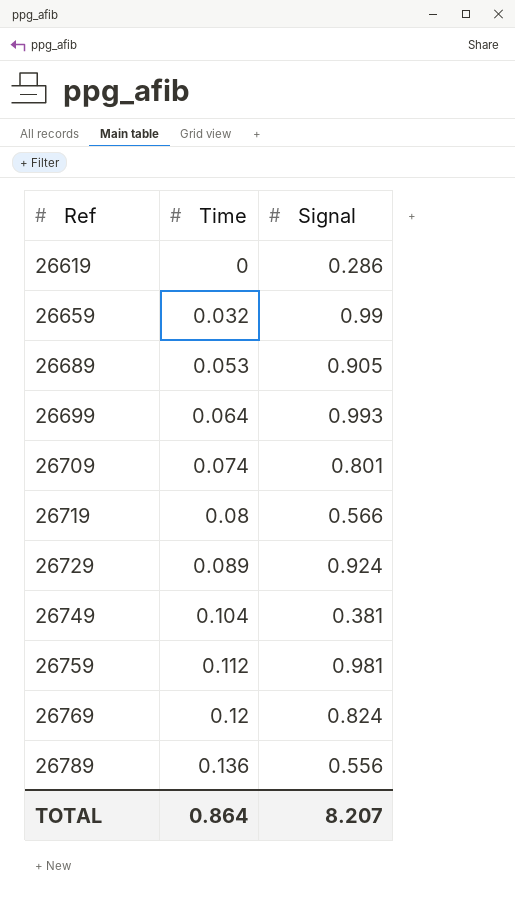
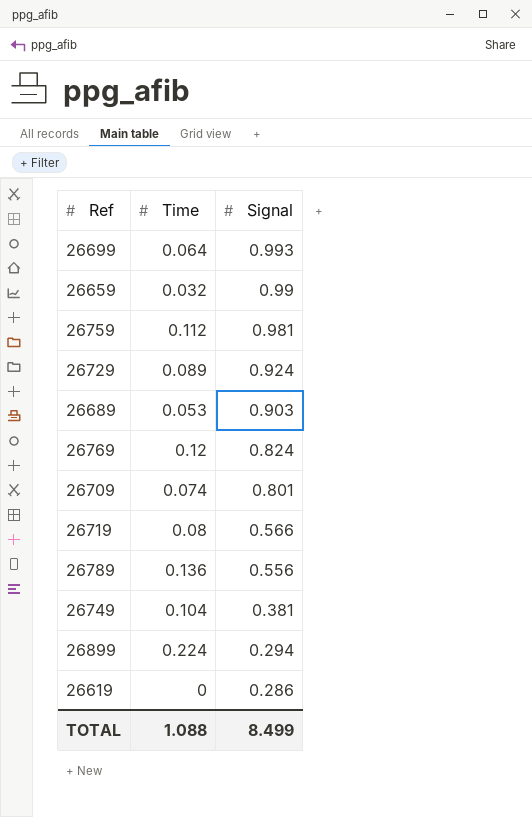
row order: Ref ascending -> Signal descending
26689 | Signal: 0.905 -> 0.903
row 26899: none -> 0.224 | 0.294
TOTAL | Time: 0.864 -> 1.088
TOTAL | Signal: 8.207 -> 8.499

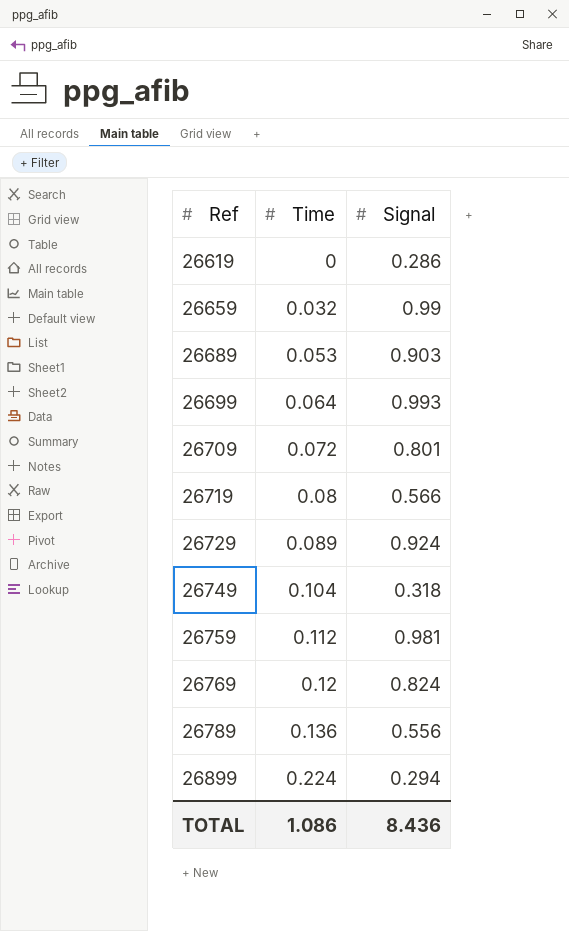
row order: Signal descending -> Ref ascending
26709 | Time: 0.074 -> 0.072
26749 | Signal: 0.381 -> 0.318
TOTAL | Time: 1.088 -> 1.086
TOTAL | Signal: 8.499 -> 8.436

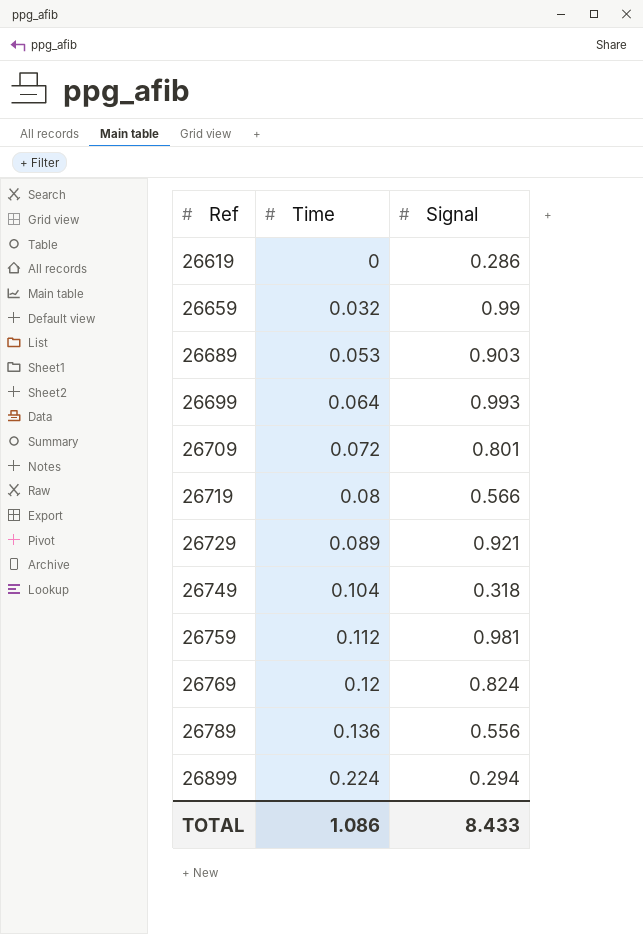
26729 | Signal: 0.924 -> 0.921
TOTAL | Signal: 8.436 -> 8.433

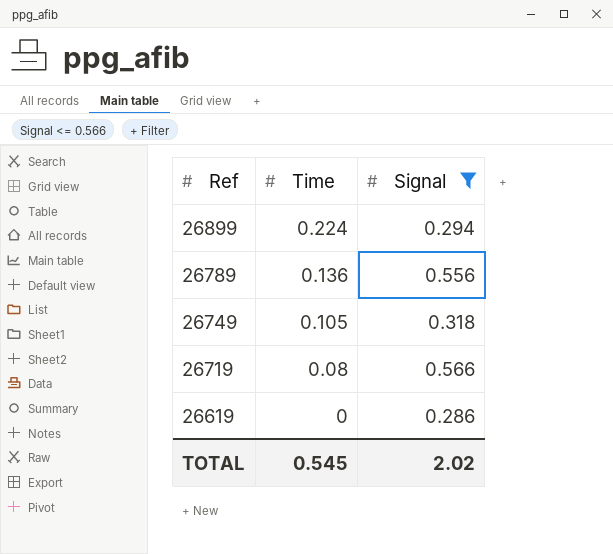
filter: none -> Signal <= 0.566
row order: Ref ascending -> Ref descending
26749 | Time: 0.104 -> 0.105
TOTAL | Time: 1.086 -> 0.545
TOTAL | Signal: 8.433 -> 2.02

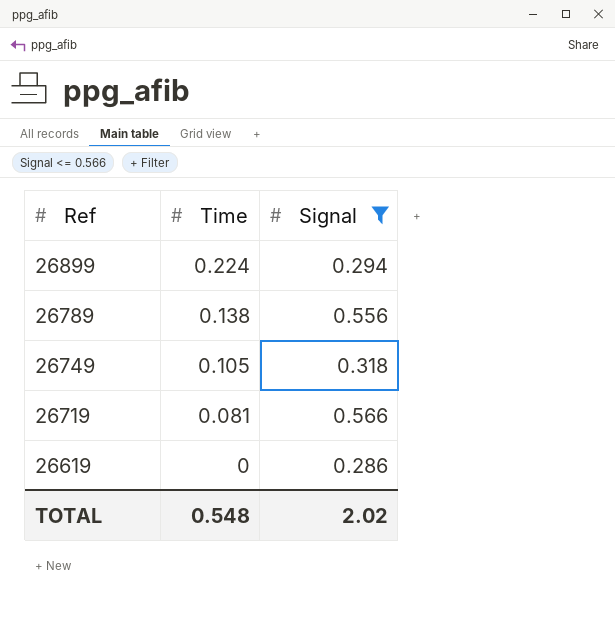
26789 | Time: 0.136 -> 0.138
26719 | Time: 0.08 -> 0.081
TOTAL | Time: 0.545 -> 0.548

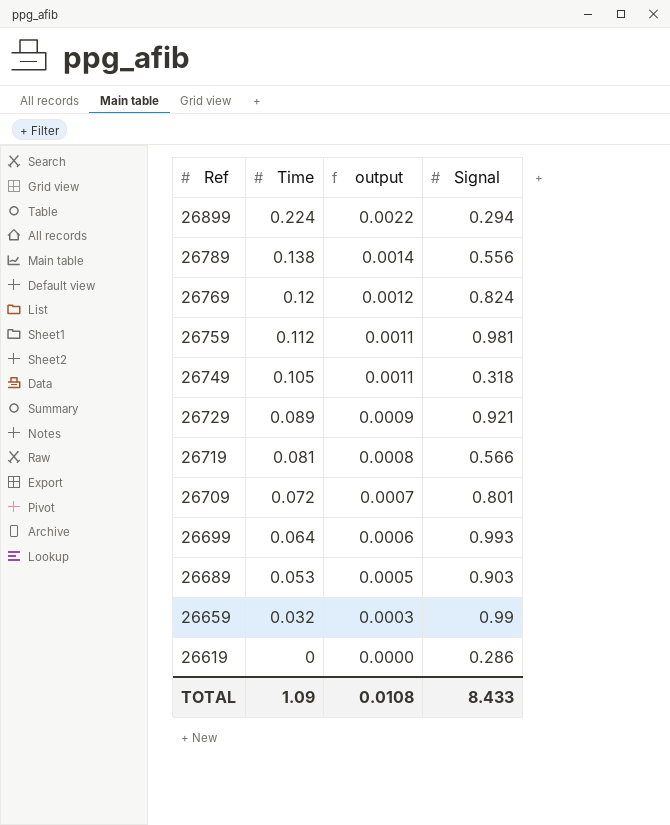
filter: Signal <= 0.566 -> none
column output | formula: none -> [Time] * 0.01
TOTAL | Time: 0.548 -> 1.09
TOTAL | Signal: 2.02 -> 8.433

